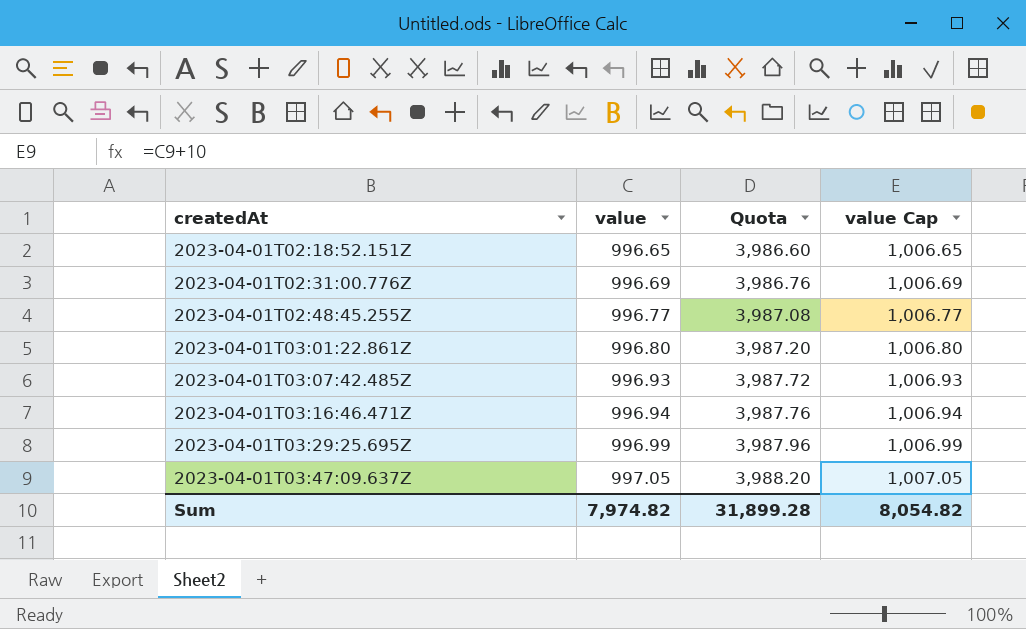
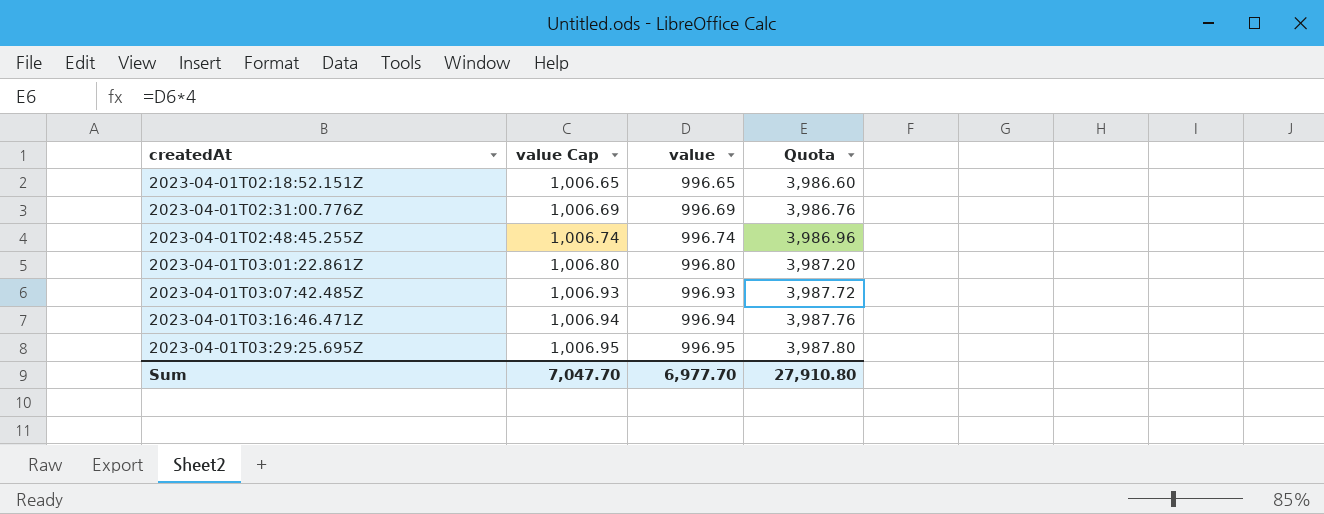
column value Cap | position: 4 -> 2
row 2023-04-01T03:47:09.637Z: 997.05 | 3,988.20 | 1,007.05 -> none
2023-04-01T02:48:45.255Z | value Cap: 1,006.77 -> 1,006.74
2023-04-01T02:48:45.255Z | value: 996.77 -> 996.74
2023-04-01T02:48:45.255Z | Quota: 3,987.08 -> 3,986.96
2023-04-01T03:29:25.695Z | value Cap: 1,006.99 -> 1,006.95
2023-04-01T03:29:25.695Z | value: 996.99 -> 996.95
2023-04-01T03:29:25.695Z | Quota: 3,987.96 -> 3,987.80
Sum | value Cap: 8,054.82 -> 7,047.70
Sum | value: 7,974.82 -> 6,977.70
Sum | Quota: 31,899.28 -> 27,910.80

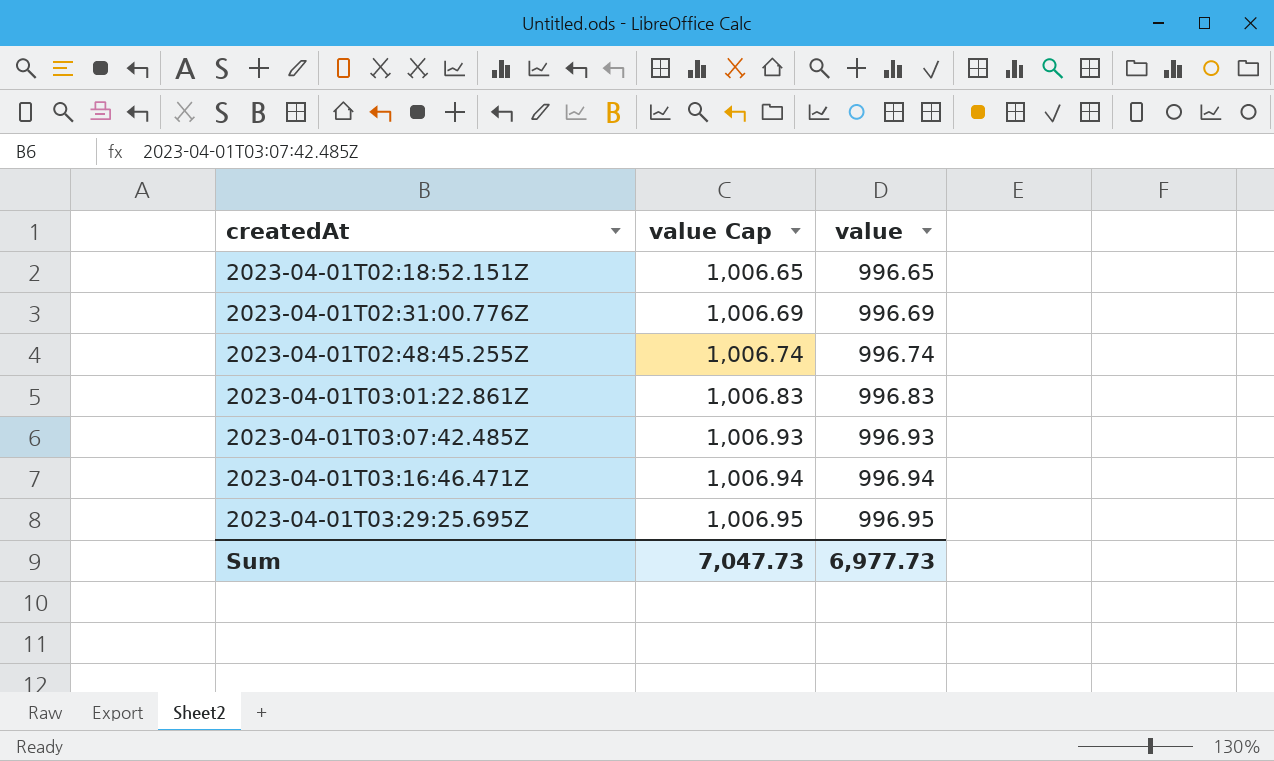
column Quota | formula: [value] * 4 -> none
2023-04-01T03:01:22.861Z | value Cap: 1,006.80 -> 1,006.83
2023-04-01T03:01:22.861Z | value: 996.80 -> 996.83
Sum | value Cap: 7,047.70 -> 7,047.73
Sum | value: 6,977.70 -> 6,977.73

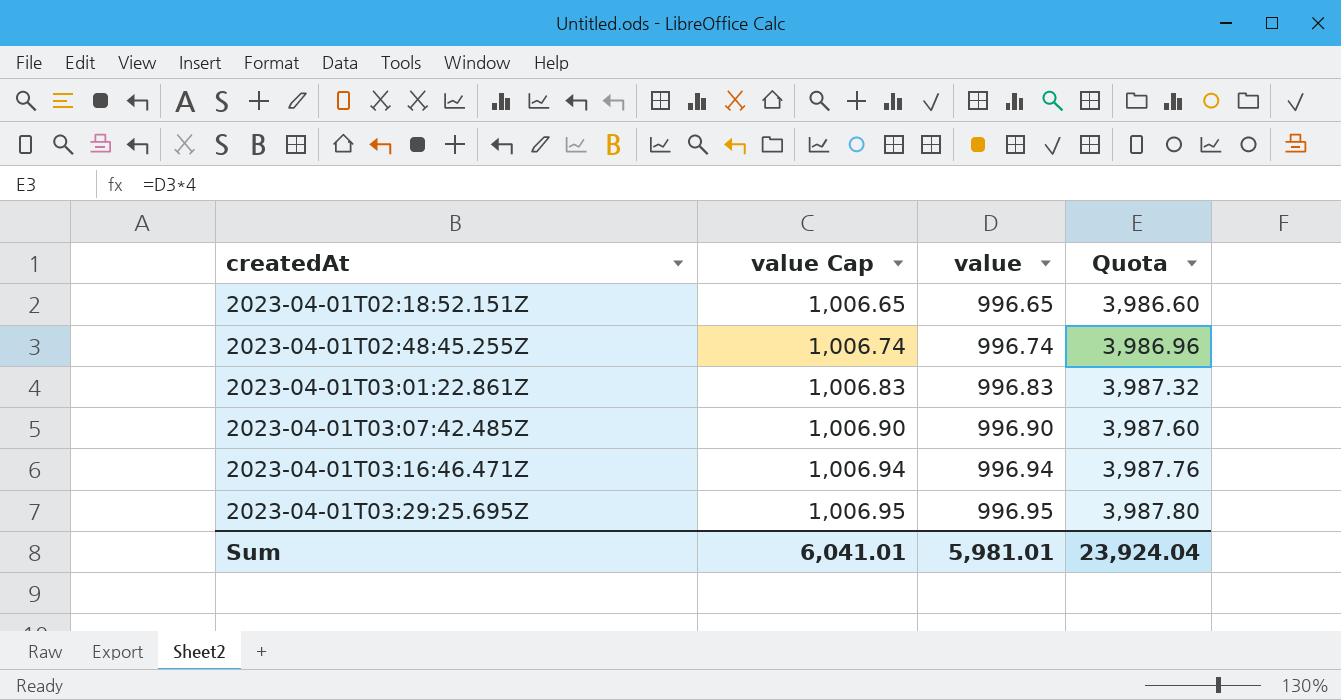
column Quota | formula: none -> [value] * 4
row 2023-04-01T02:31:00.776Z: 1,006.69 | 996.69 -> none
2023-04-01T03:07:42.485Z | value Cap: 1,006.93 -> 1,006.90
2023-04-01T03:07:42.485Z | value: 996.93 -> 996.90
Sum | value Cap: 7,047.73 -> 6,041.01
Sum | value: 6,977.73 -> 5,981.01

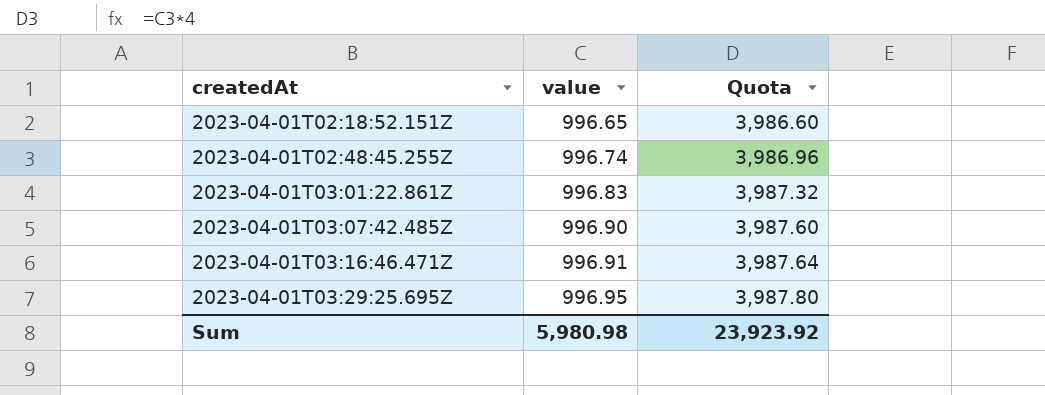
column value Cap | formula: [value] + 10 -> none
2023-04-01T03:16:46.471Z | value: 996.94 -> 996.91
2023-04-01T03:16:46.471Z | Quota: 3,987.76 -> 3,987.64
Sum | value: 5,981.01 -> 5,980.98
Sum | Quota: 23,924.04 -> 23,923.92

